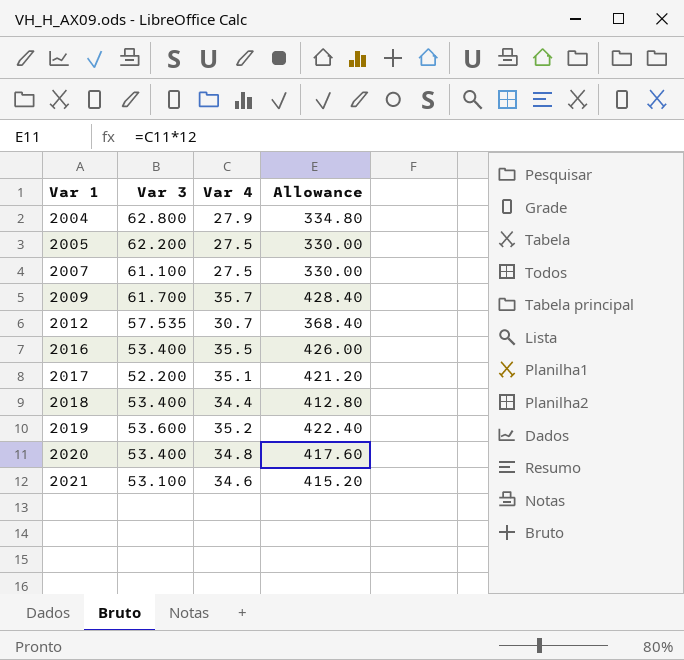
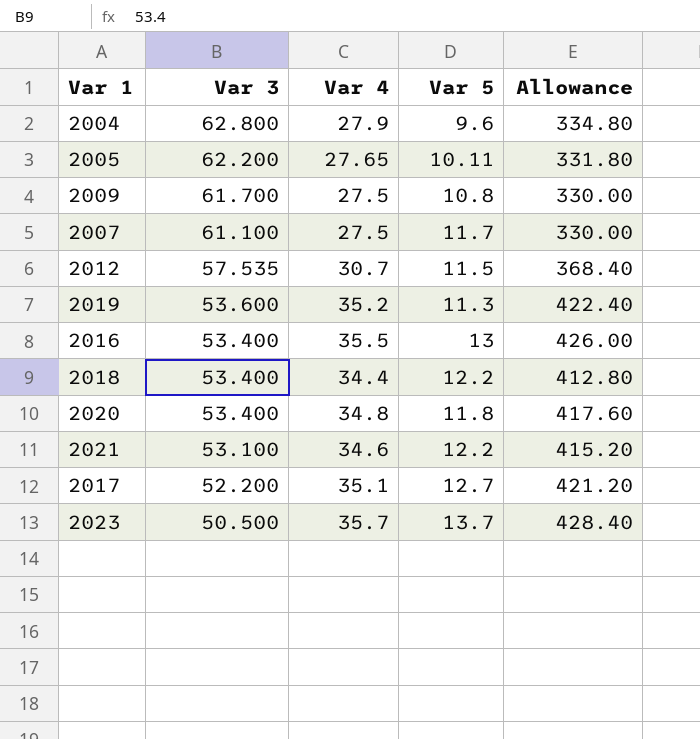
row order: Var 1 ascending -> Var 3 descending
column Var 5 | position: none -> 4
2005 | Var 4: 27.5 -> 27.65
2005 | Allowance: 330.00 -> 331.80
2009 | Var 4: 35.7 -> 27.5
2009 | Allowance: 428.40 -> 330.00
row 2023: none -> 50.500 | 35.7 | 13.7 | 428.40

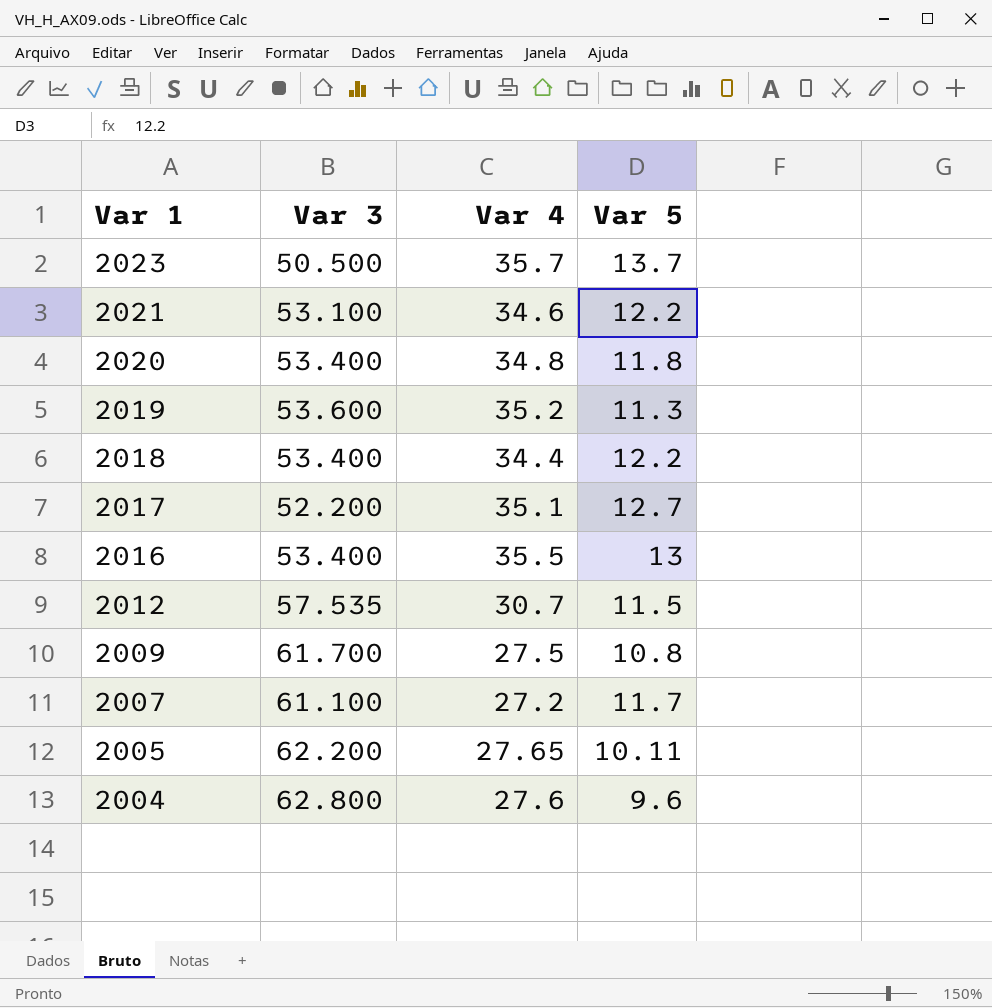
row order: Var 3 descending -> Var 1 descending
column Allowance | formula: [Var 4] * 12 -> none
2007 | Var 4: 27.5 -> 27.2
2004 | Var 4: 27.9 -> 27.6

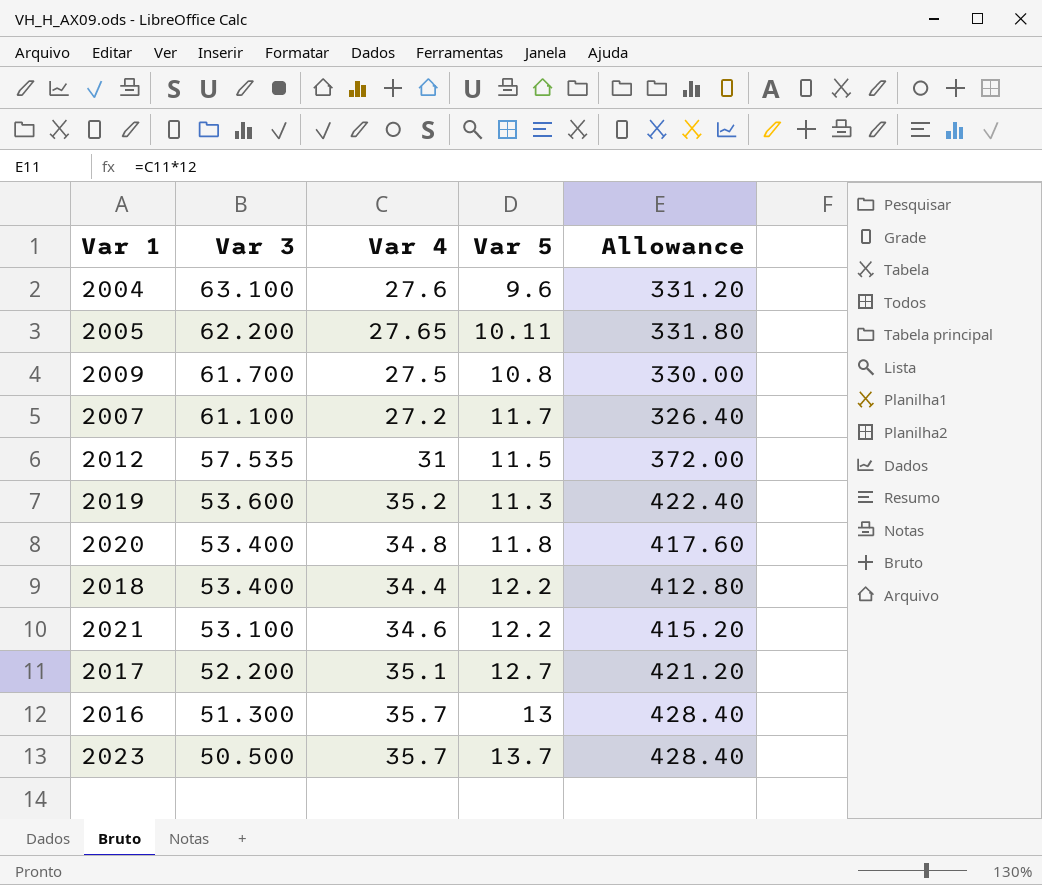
row order: Var 1 descending -> Var 3 descending
column Allowance | formula: none -> [Var 4] * 12
2004 | Var 3: 62.800 -> 63.100
2012 | Var 4: 30.7 -> 31
2016 | Var 3: 53.400 -> 51.300
2016 | Var 4: 35.5 -> 35.7

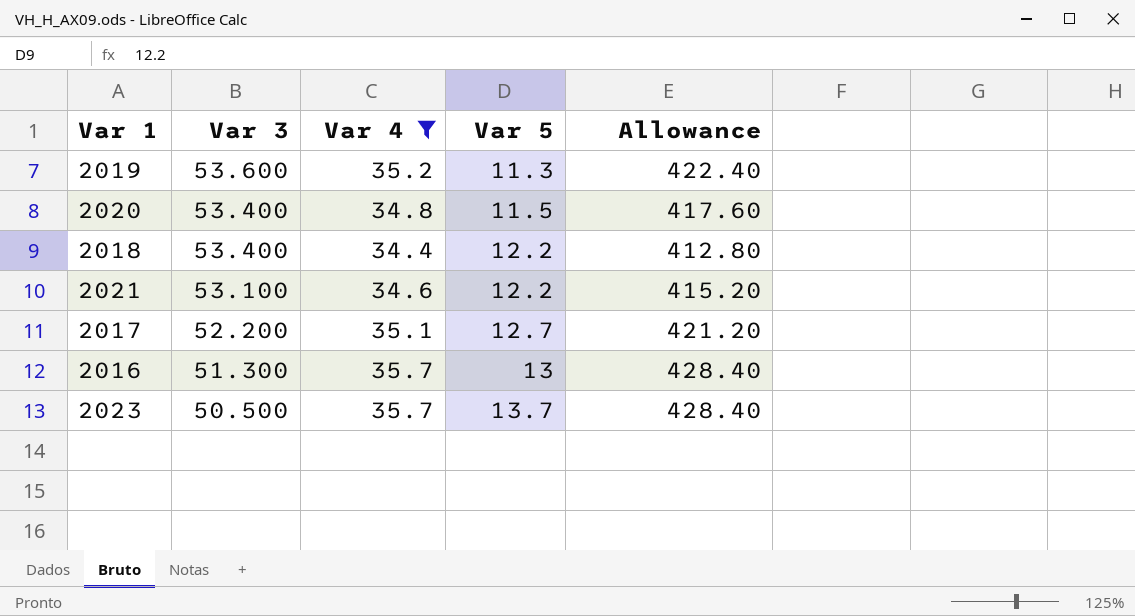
filter: none -> Var 4 >= 34.4
2020 | Var 5: 11.8 -> 11.5

